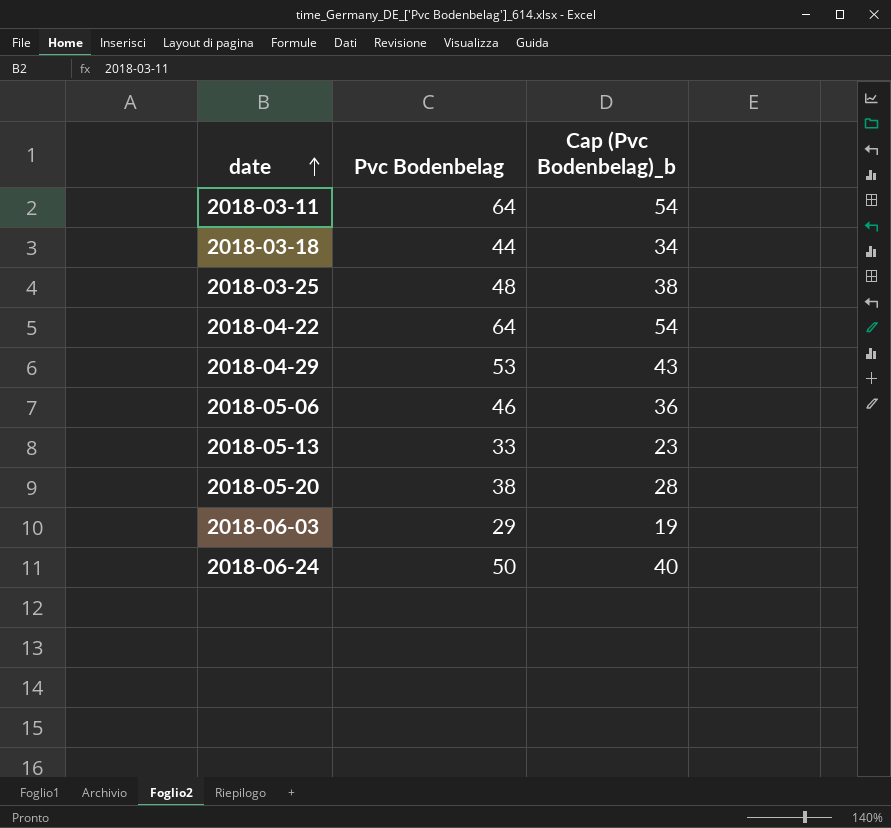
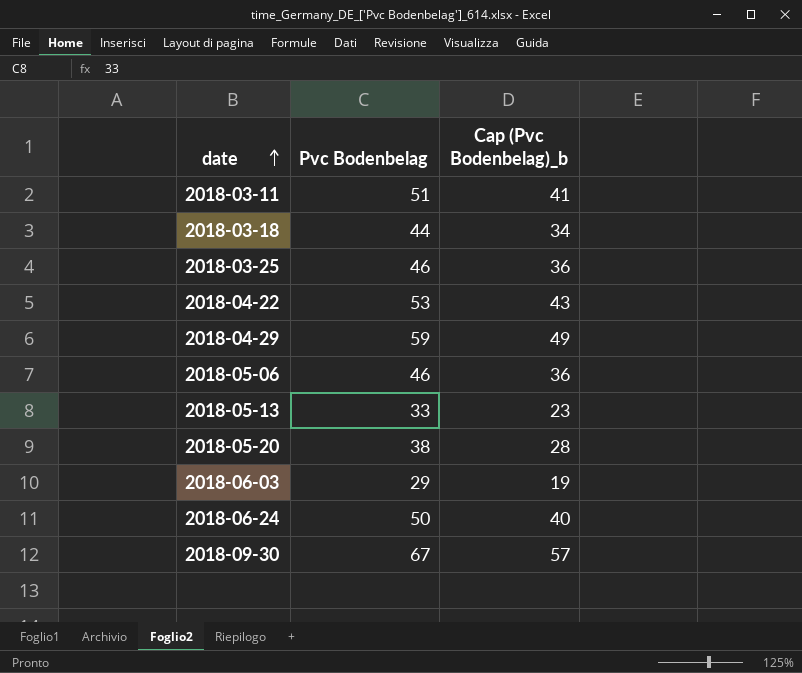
2018-03-11 | Pvc Bodenbelag: 64 -> 51
2018-03-11 | Cap (Pvc Bodenbelag)_b: 54 -> 41
2018-03-25 | Pvc Bodenbelag: 48 -> 46
2018-03-25 | Cap (Pvc Bodenbelag)_b: 38 -> 36
2018-04-22 | Pvc Bodenbelag: 64 -> 53
2018-04-22 | Cap (Pvc Bodenbelag)_b: 54 -> 43
2018-04-29 | Pvc Bodenbelag: 53 -> 59
2018-04-29 | Cap (Pvc Bodenbelag)_b: 43 -> 49
row 2018-09-30: none -> 67 | 57

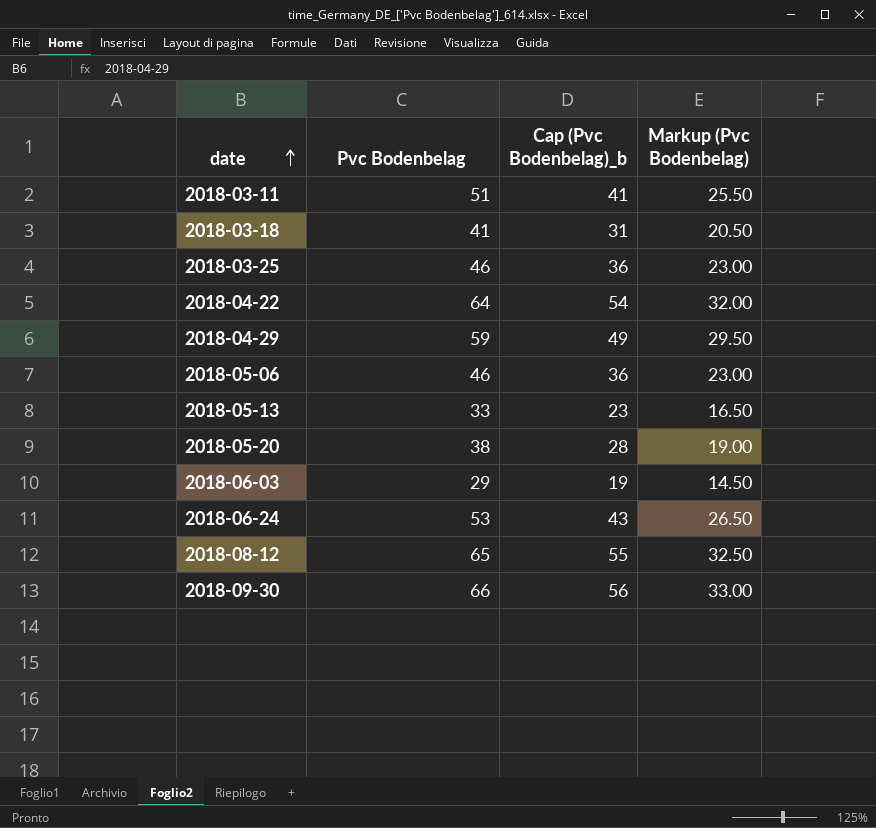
column Markup (Pvc Bodenbelag) | formula: none -> [Pvc Bodenbelag] * 0.5
2018-03-18 | Pvc Bodenbelag: 44 -> 41
2018-03-18 | Cap (Pvc Bodenbelag)_b: 34 -> 31
2018-04-22 | Pvc Bodenbelag: 53 -> 64
2018-04-22 | Cap (Pvc Bodenbelag)_b: 43 -> 54
2018-06-24 | Pvc Bodenbelag: 50 -> 53
2018-06-24 | Cap (Pvc Bodenbelag)_b: 40 -> 43
row 2018-08-12: none -> 65 | 55 | 32.50
2018-09-30 | Pvc Bodenbelag: 67 -> 66
2018-09-30 | Cap (Pvc Bodenbelag)_b: 57 -> 56

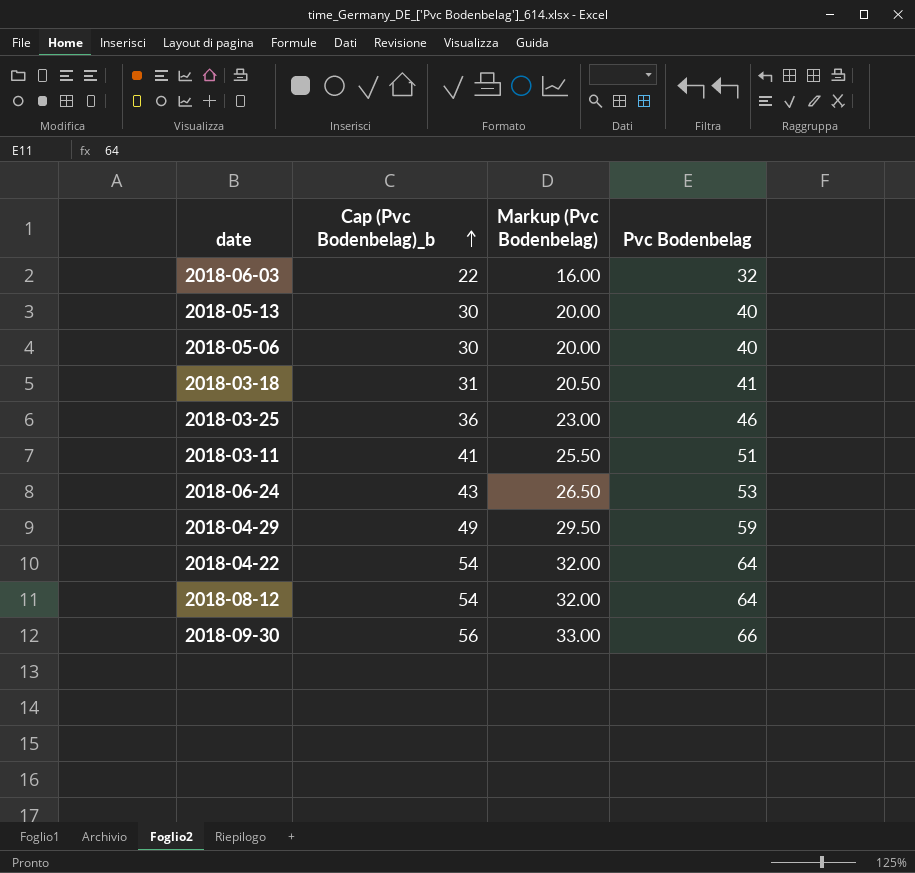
row order: date ascending -> Cap (Pvc Bodenbelag)_b ascending
column Pvc Bodenbelag | position: 2 -> 4
row 2018-05-20: 38 | 28 | 19.00 -> none
2018-06-03 | Cap (Pvc Bodenbelag)_b: 19 -> 22
2018-06-03 | Markup (Pvc Bodenbelag): 14.50 -> 16.00
2018-06-03 | Pvc Bodenbelag: 29 -> 32
2018-05-13 | Cap (Pvc Bodenbelag)_b: 23 -> 30
2018-05-13 | Markup (Pvc Bodenbelag): 16.50 -> 20.00
2018-05-13 | Pvc Bodenbelag: 33 -> 40
2018-05-06 | Cap (Pvc Bodenbelag)_b: 36 -> 30
2018-05-06 | Markup (Pvc Bodenbelag): 23.00 -> 20.00
2018-05-06 | Pvc Bodenbelag: 46 -> 40
2018-08-12 | Cap (Pvc Bodenbelag)_b: 55 -> 54
2018-08-12 | Markup (Pvc Bodenbelag): 32.50 -> 32.00
2018-08-12 | Pvc Bodenbelag: 65 -> 64

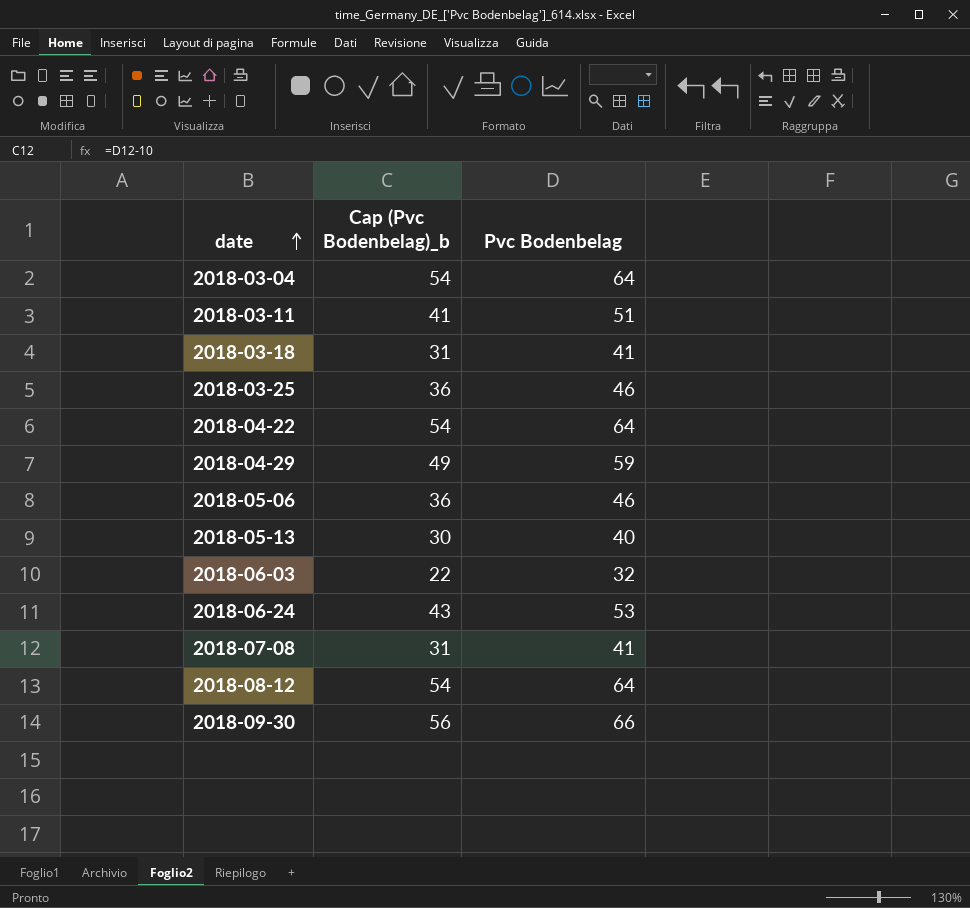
row order: Cap (Pvc Bodenbelag)_b ascending -> date ascending
column Markup (Pvc Bodenbelag) | formula: [Pvc Bodenbelag] * 0.5 -> none
row 2018-03-04: none -> 54 | 64
2018-05-06 | Cap (Pvc Bodenbelag)_b: 30 -> 36
2018-05-06 | Pvc Bodenbelag: 40 -> 46
row 2018-07-08: none -> 31 | 41

